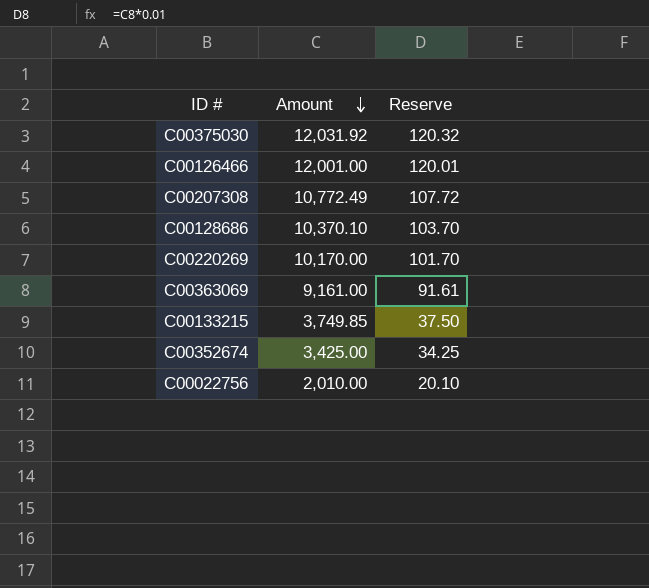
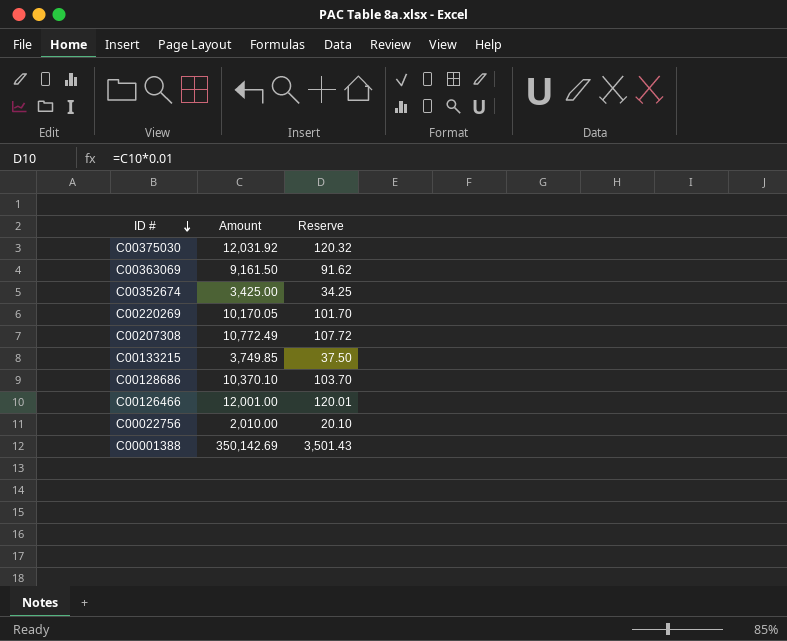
row order: Amount descending -> ID # descending
C00363069 | Amount: 9,161.00 -> 9,161.50
C00363069 | Reserve: 91.61 -> 91.62
C00220269 | Amount: 10,170.00 -> 10,170.05
row C00001388: none -> 350,142.69 | 3,501.43

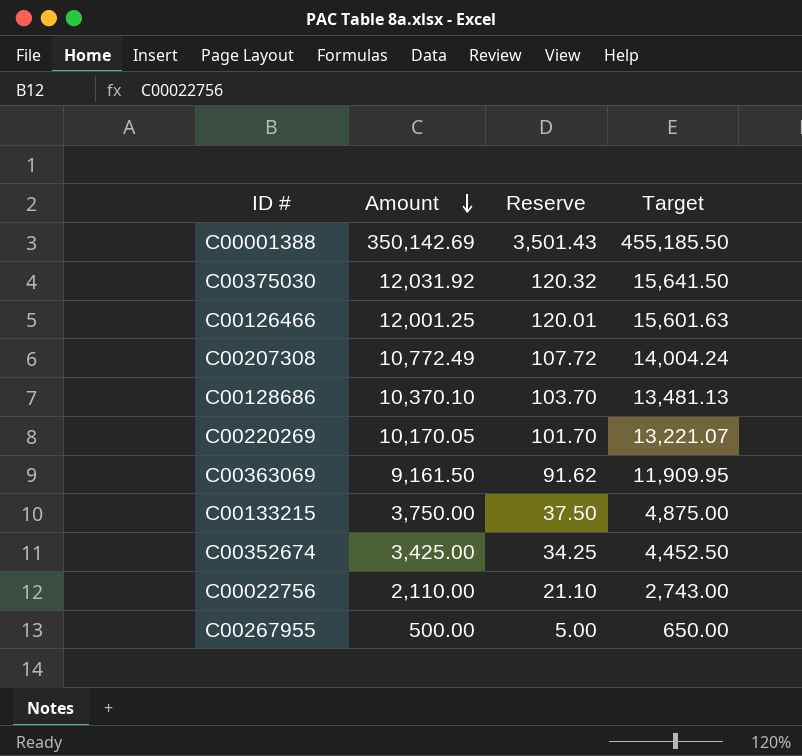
row order: ID # descending -> Amount descending
column Target | formula: none -> [Amount] * 1.3
C00126466 | Amount: 12,001.00 -> 12,001.25
C00133215 | Amount: 3,749.85 -> 3,750.00
C00022756 | Amount: 2,010.00 -> 2,110.00
C00022756 | Reserve: 20.10 -> 21.10
row C00267955: none -> 500.00 | 5.00 | 650.00

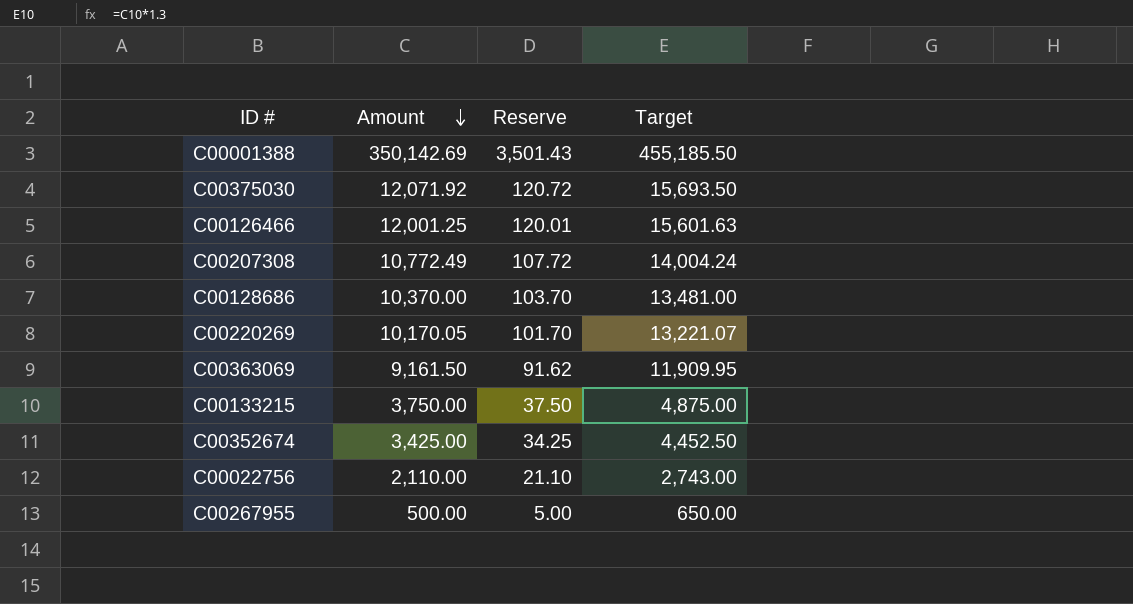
C00375030 | Amount: 12,031.92 -> 12,071.92
C00375030 | Reserve: 120.32 -> 120.72
C00375030 | Target: 15,641.50 -> 15,693.50
C00128686 | Amount: 10,370.10 -> 10,370.00
C00128686 | Target: 13,481.13 -> 13,481.00

